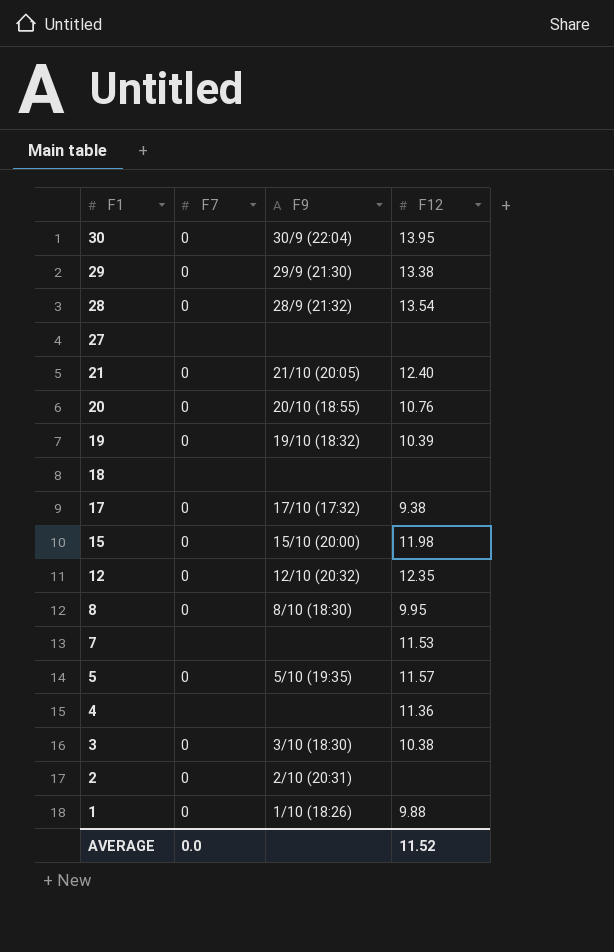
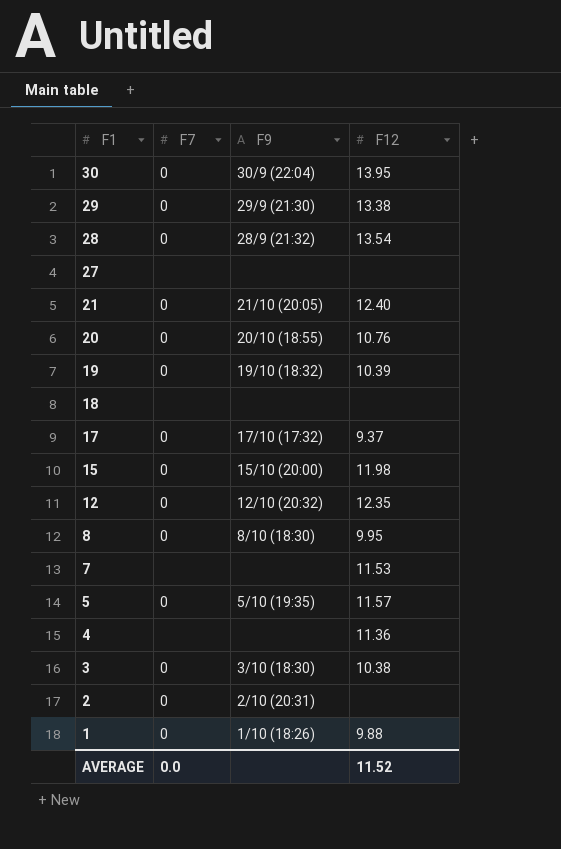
17 | F12: 9.38 -> 9.37

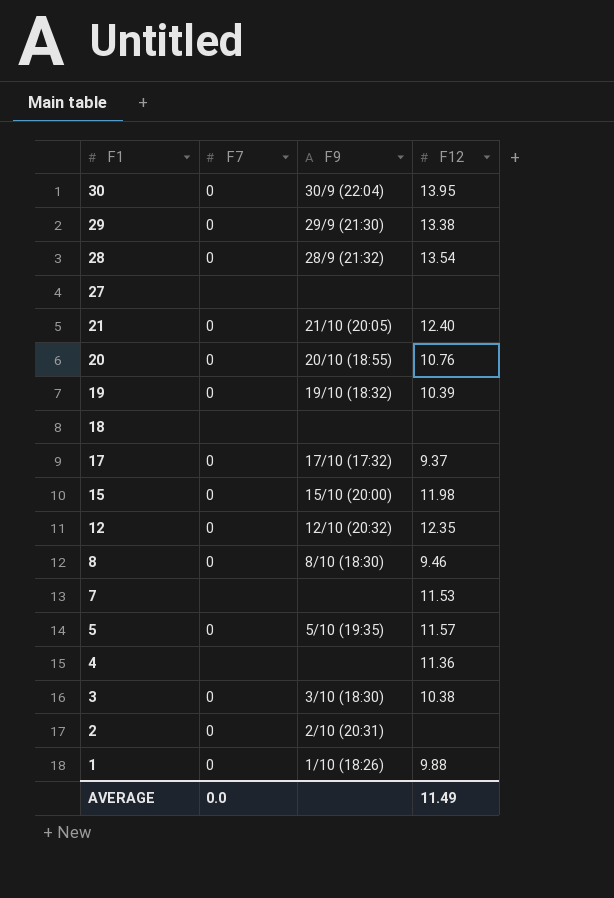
8 | F12: 9.95 -> 9.46
AVERAGE | F12: 11.52 -> 11.49

